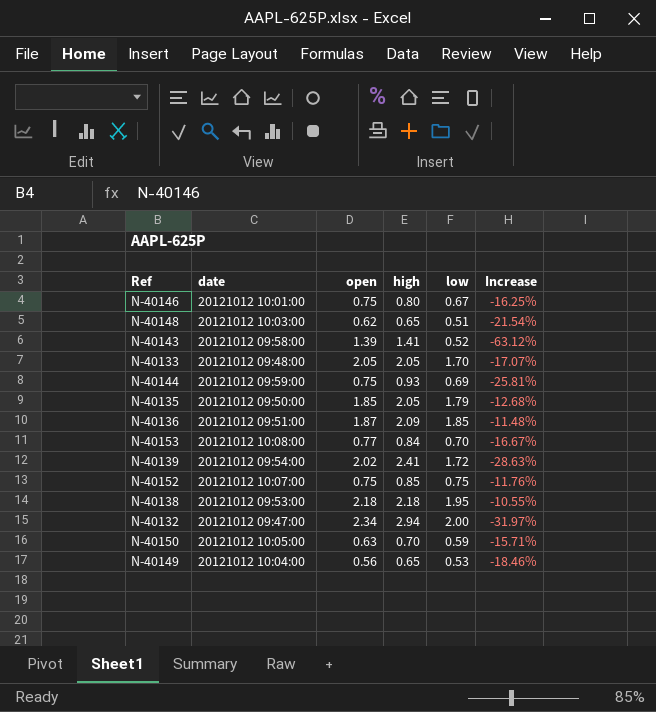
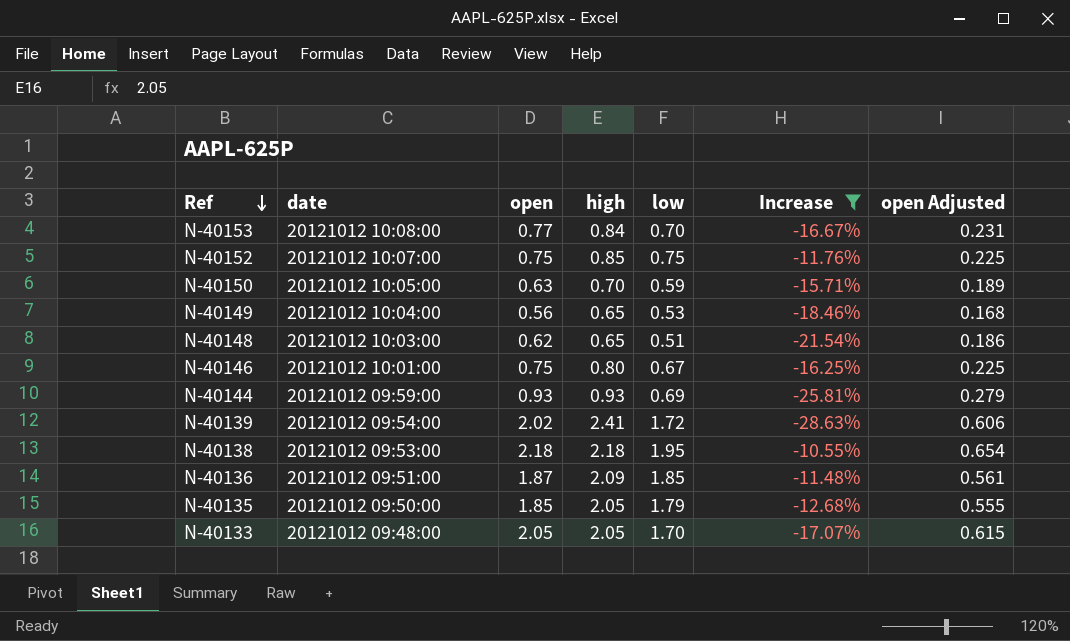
filter: none -> Increase >= -28.63%
row order: none -> Ref descending
column open Adjusted | formula: none -> [open] * 0.3
N-40144 | open: 0.75 -> 0.93

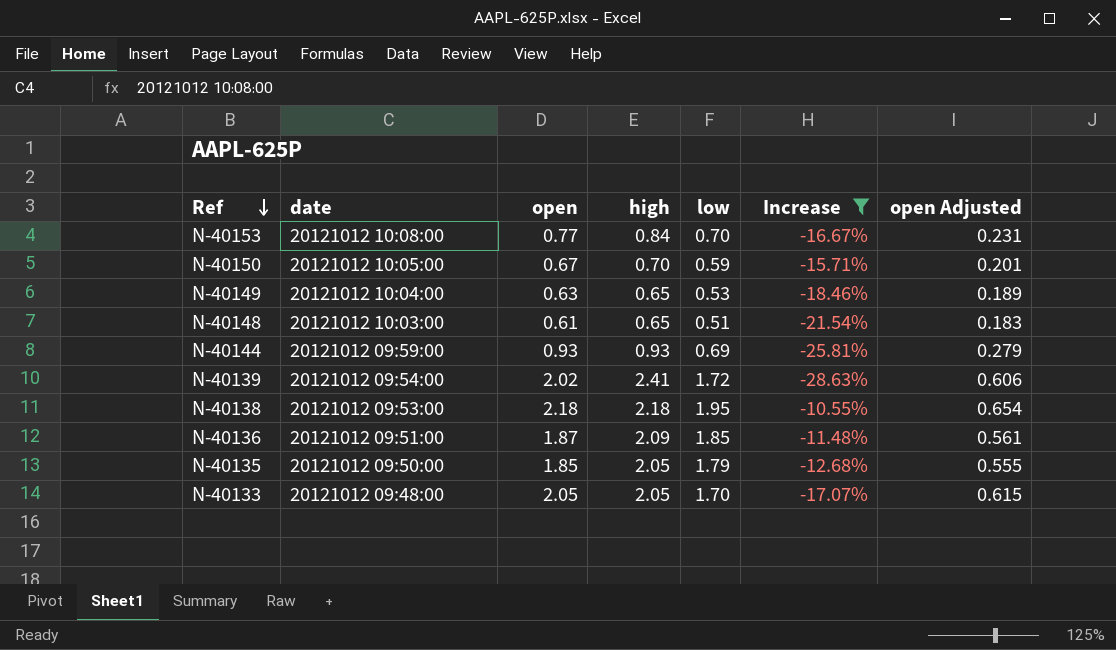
row N-40152: 20121012 10:07:00 | 0.75 | 0.85 | 0.75 | -11.76% | 0.225 -> none
row N-40146: 20121012 10:01:00 | 0.75 | 0.80 | 0.67 | -16.25% | 0.225 -> none
N-40150 | open: 0.63 -> 0.67
N-40150 | open Adjusted: 0.189 -> 0.201
N-40149 | open: 0.56 -> 0.63
N-40149 | open Adjusted: 0.168 -> 0.189
N-40148 | open: 0.62 -> 0.61
N-40148 | open Adjusted: 0.186 -> 0.183

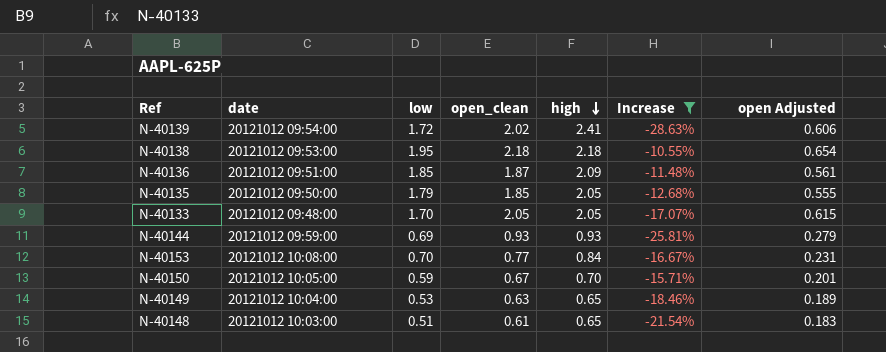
row order: Ref descending -> high descending
column low | position: 5 -> 3
column name: open -> open_clean

